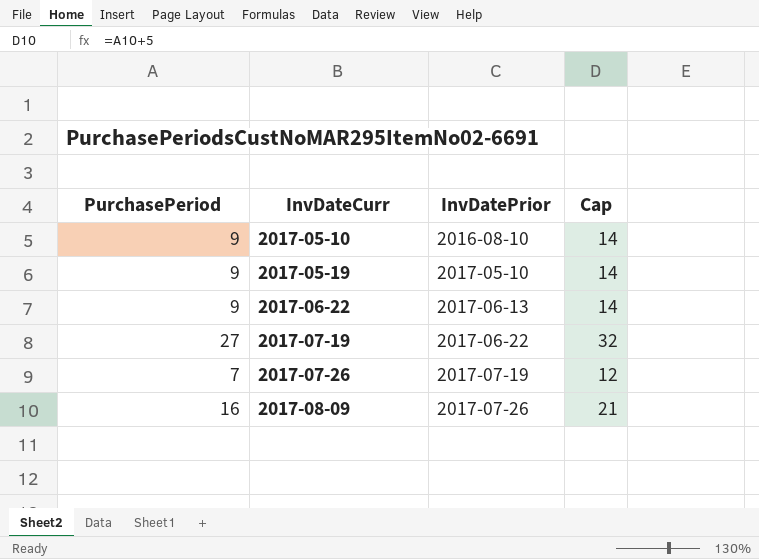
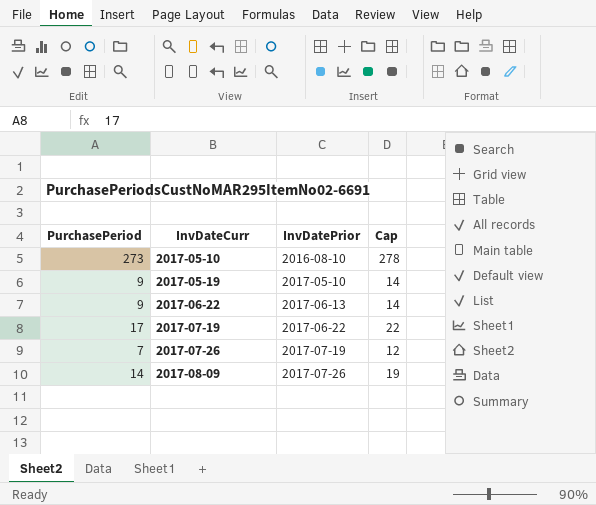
2017-05-10 | PurchasePeriod: 9 -> 273
2017-05-10 | Cap: 14 -> 278
2017-07-19 | PurchasePeriod: 27 -> 17
2017-07-19 | Cap: 32 -> 22
2017-08-09 | PurchasePeriod: 16 -> 14
2017-08-09 | Cap: 21 -> 19

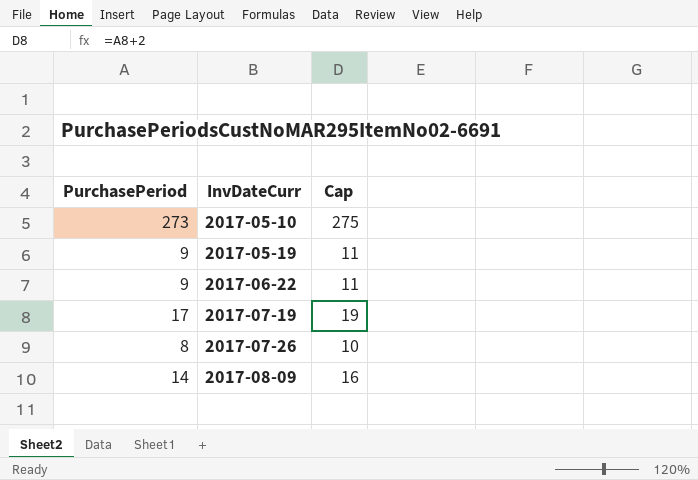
column InvDatePrior | position: 3 -> none
column Cap | formula: [PurchasePeriod] + 5 -> [PurchasePeriod] + 2
2017-07-26 | PurchasePeriod: 7 -> 8

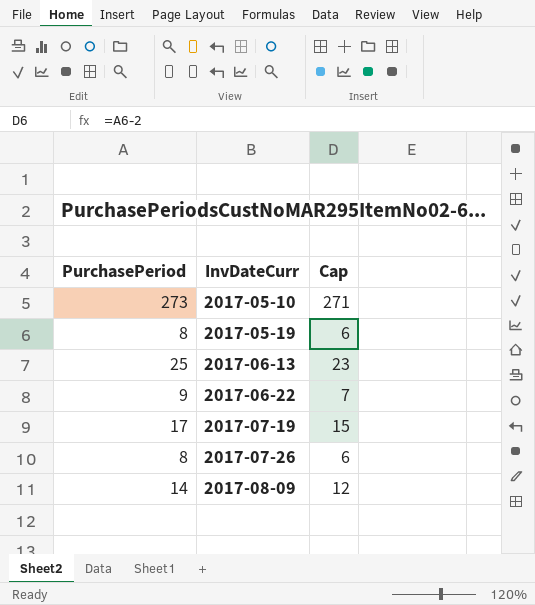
column Cap | formula: [PurchasePeriod] + 2 -> [PurchasePeriod] - 2
2017-05-19 | PurchasePeriod: 9 -> 8
row 2017-06-13: none -> 25 | 23

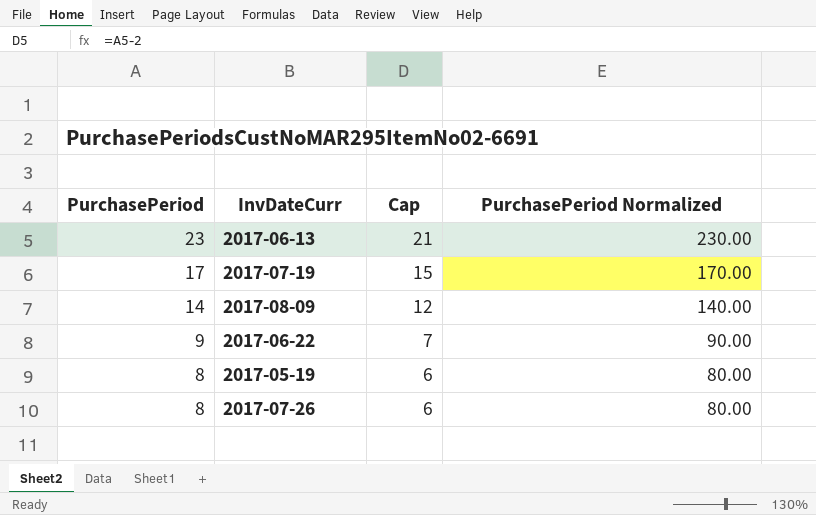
row order: InvDateCurr ascending -> PurchasePeriod descending
column PurchasePeriod Normalized | formula: none -> [PurchasePeriod] * 10
row 2017-05-10: 273 | 271 -> none
2017-06-13 | PurchasePeriod: 25 -> 23
2017-06-13 | Cap: 23 -> 21

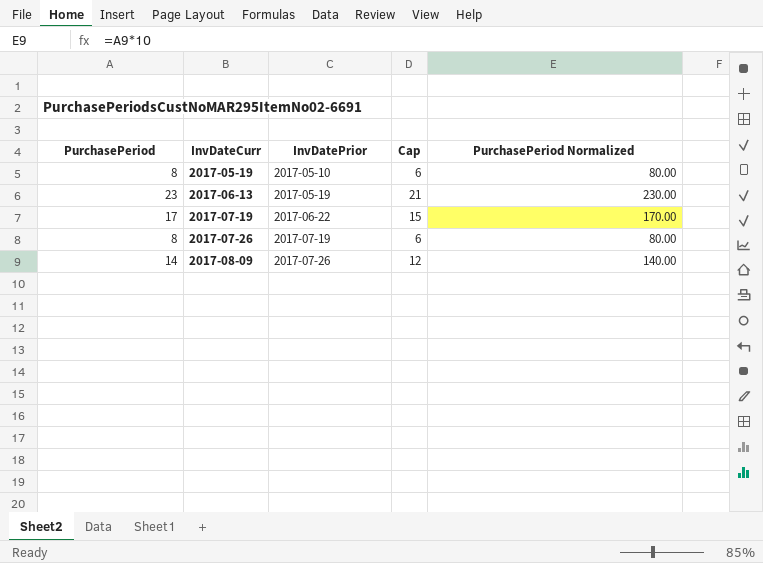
row order: PurchasePeriod descending -> InvDateCurr ascending
column InvDatePrior | position: none -> 3
row 2017-06-22: 9 | 7 | 90.00 -> none

